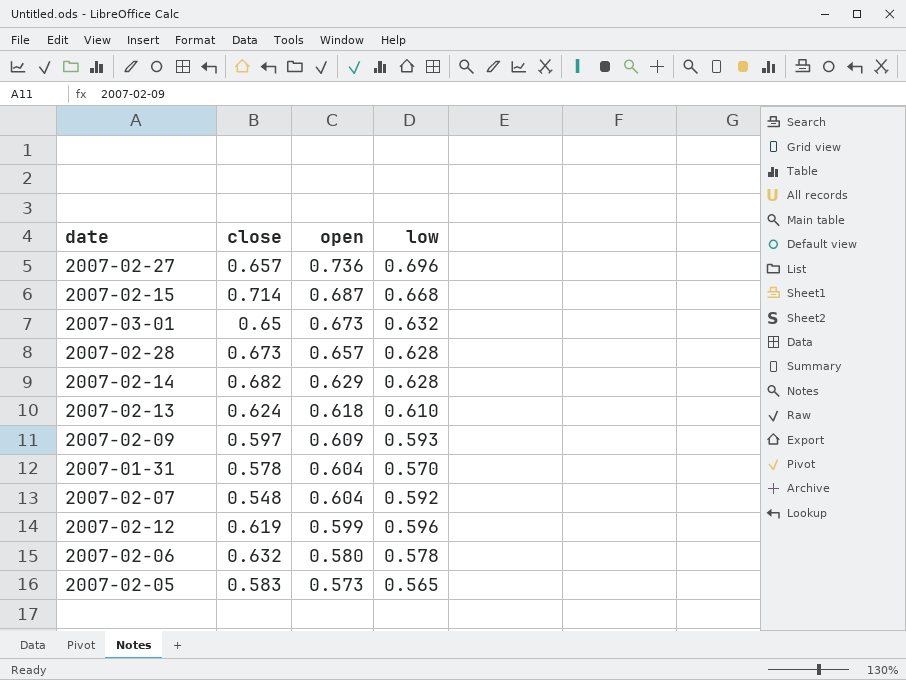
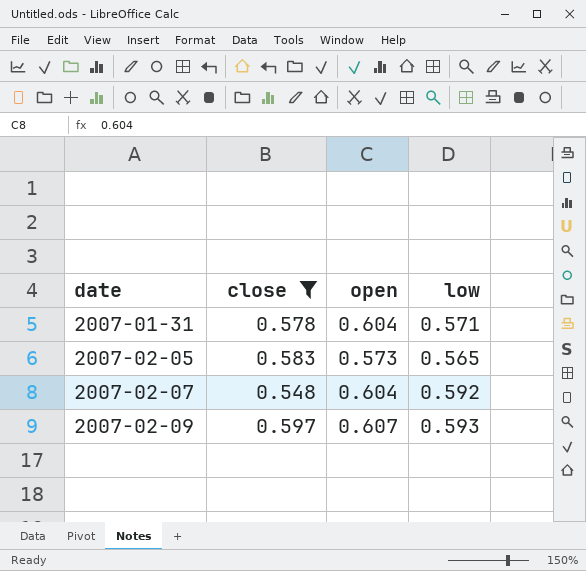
filter: none -> close <= 0.597
row order: open descending -> date ascending
2007-01-31 | low: 0.570 -> 0.571
2007-02-09 | open: 0.609 -> 0.607

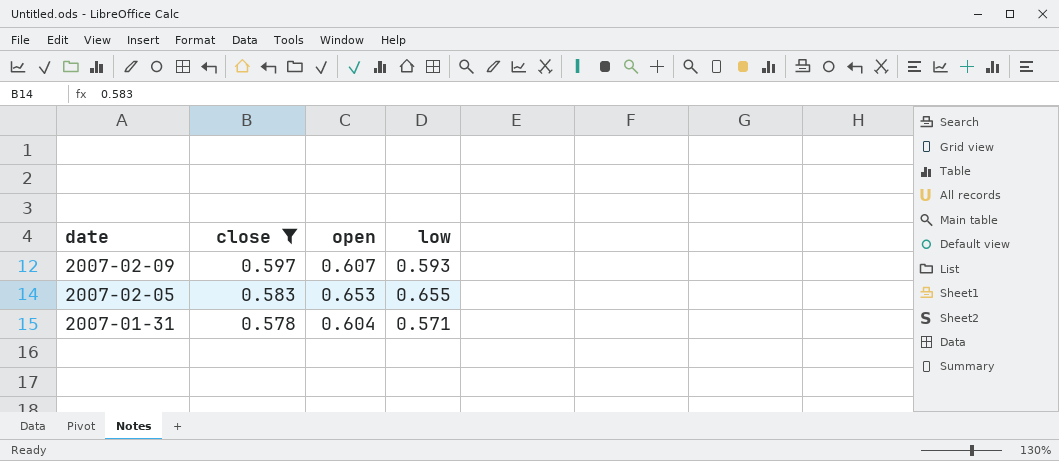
row order: date ascending -> date descending
row 2007-02-07: 0.548 | 0.604 | 0.592 -> none
2007-02-05 | open: 0.573 -> 0.653
2007-02-05 | low: 0.565 -> 0.655

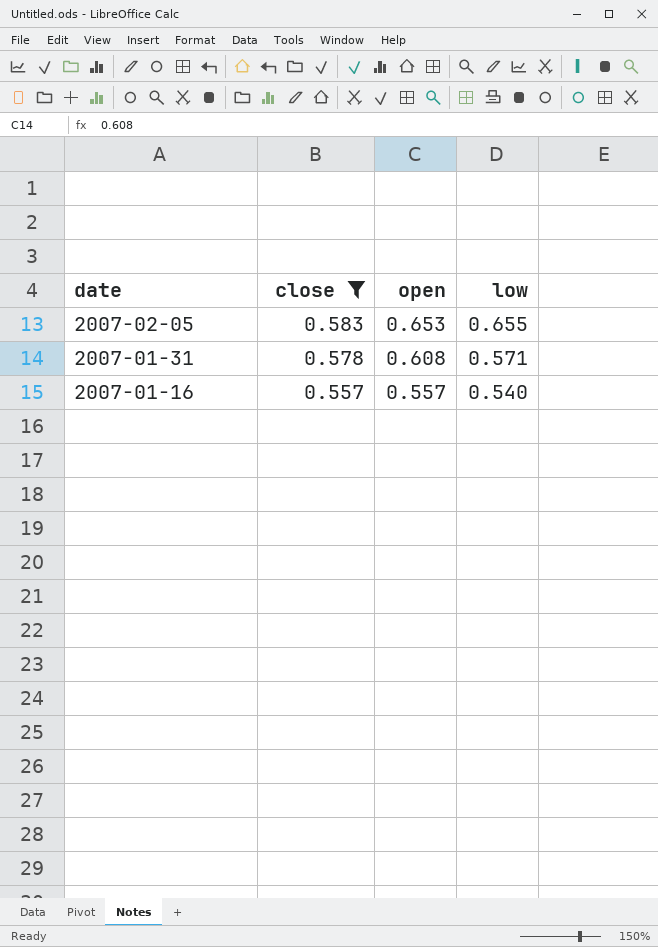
row 2007-02-09: 0.597 | 0.607 | 0.593 -> none
2007-01-31 | open: 0.604 -> 0.608
row 2007-01-16: none -> 0.557 | 0.557 | 0.540

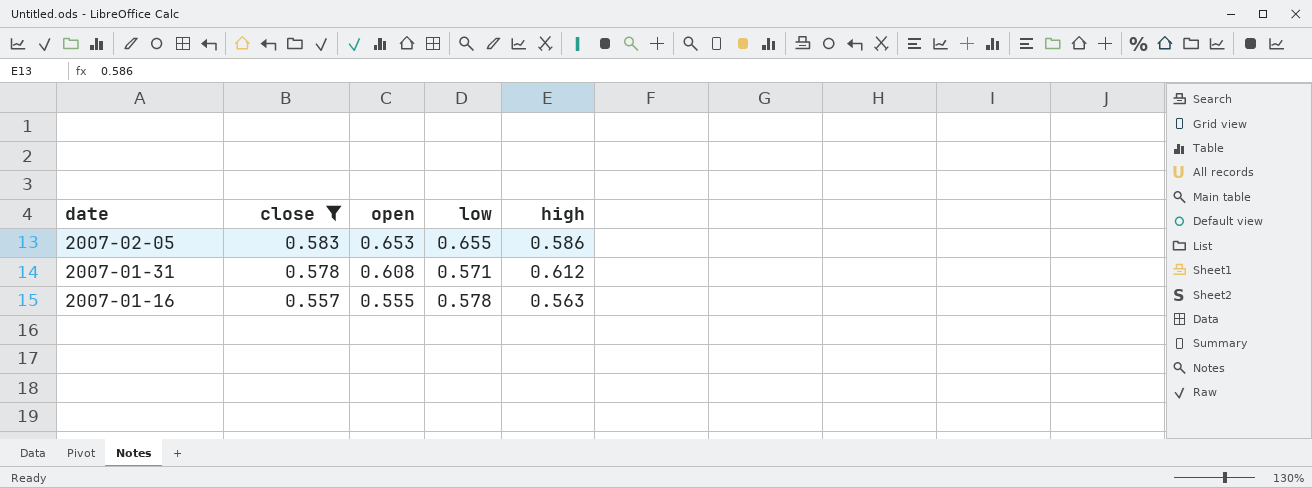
column high | position: none -> 5
2007-01-16 | open: 0.557 -> 0.555
2007-01-16 | low: 0.540 -> 0.578

